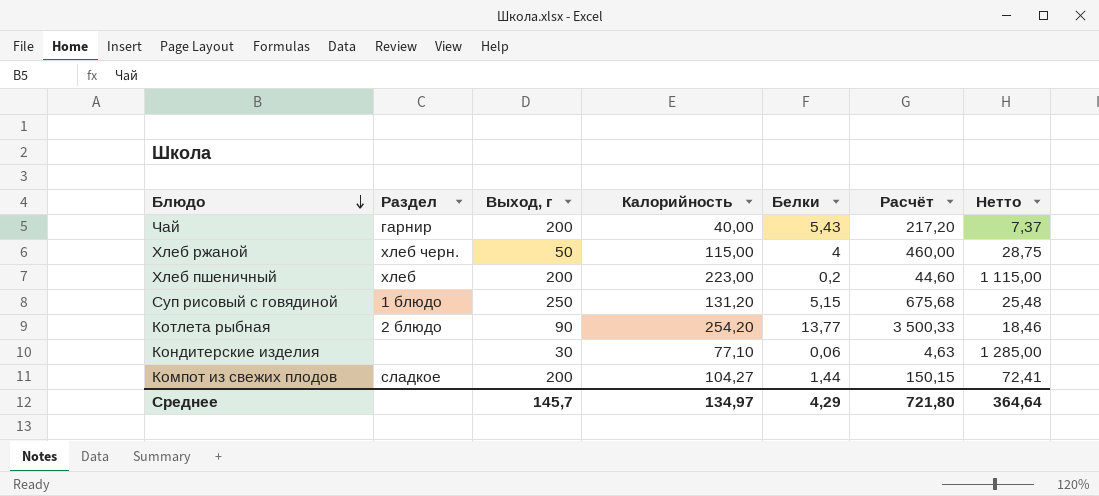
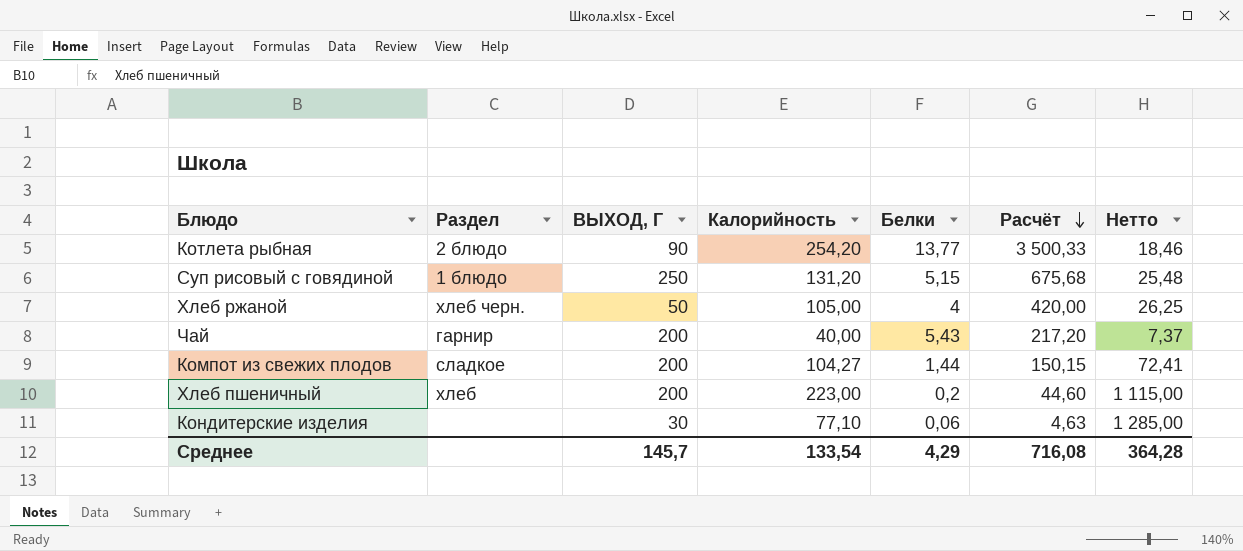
row order: Блюдо descending -> Расчёт descending
column name: Выход, г -> ВЫХОД, Г
Хлеб ржаной | Калорийность: 115,00 -> 105,00
Хлеб ржаной | Расчёт: 460,00 -> 420,00
Хлеб ржаной | Нетто: 28,75 -> 26,25
Среднее | Калорийность: 134,97 -> 133,54
Среднее | Расчёт: 721,80 -> 716,08
Среднее | Нетто: 364,64 -> 364,28

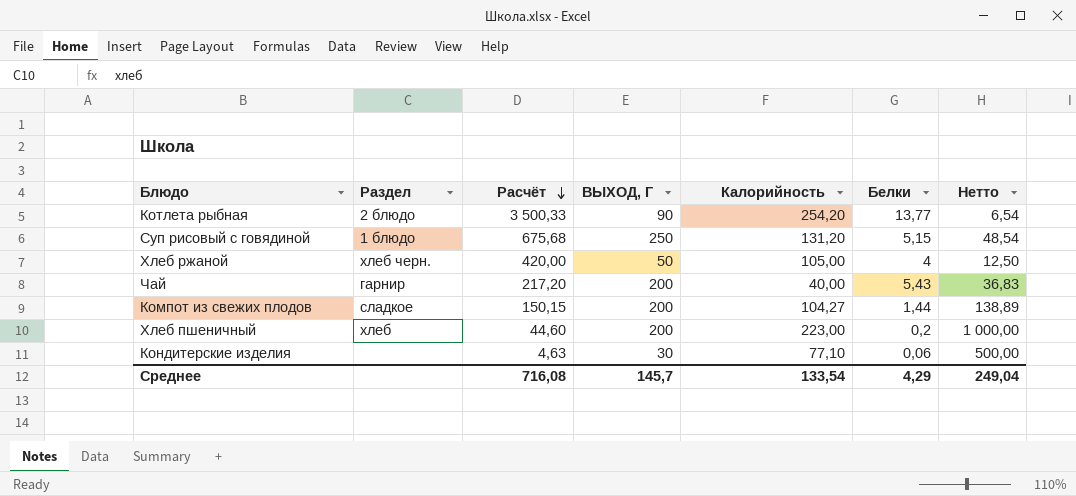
column Расчёт | position: 6 -> 3
column Нетто | formula: [Калорийность] / [Белки] -> [ВЫХОД, Г] / [Белки]
Среднее | Нетто: 364,28 -> 249,04

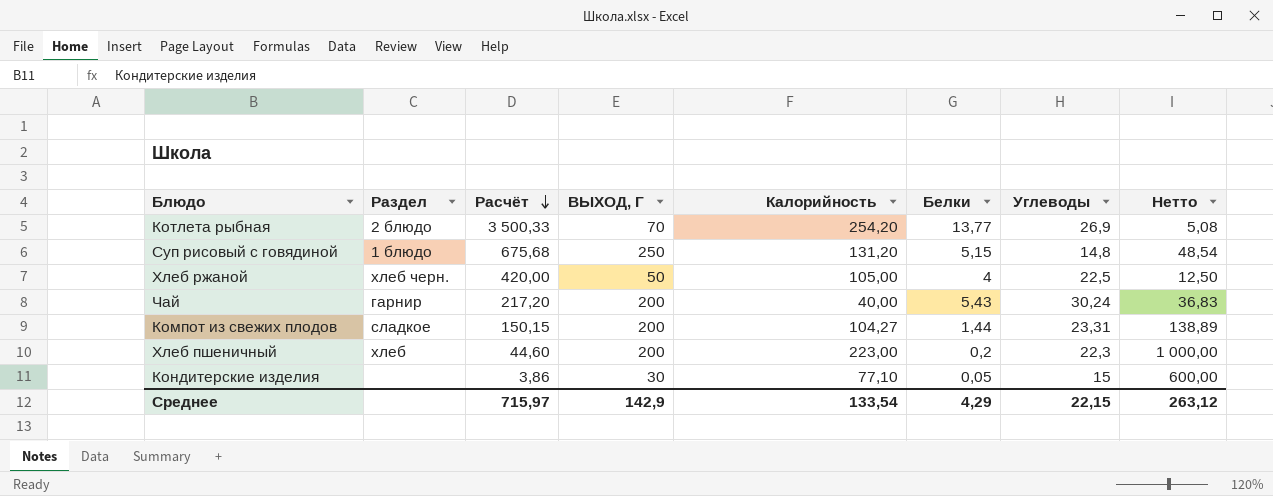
column Углеводы | position: none -> 7
Котлета рыбная | ВЫХОД, Г: 90 -> 70
Котлета рыбная | Нетто: 6,54 -> 5,08
Кондитерские изделия | Расчёт: 4,63 -> 3,86
Кондитерские изделия | Белки: 0,06 -> 0,05
Кондитерские изделия | Нетто: 500,00 -> 600,00
Среднее | Расчёт: 716,08 -> 715,97
Среднее | ВЫХОД, Г: 145,7 -> 142,9
Среднее | Нетто: 249,04 -> 263,12

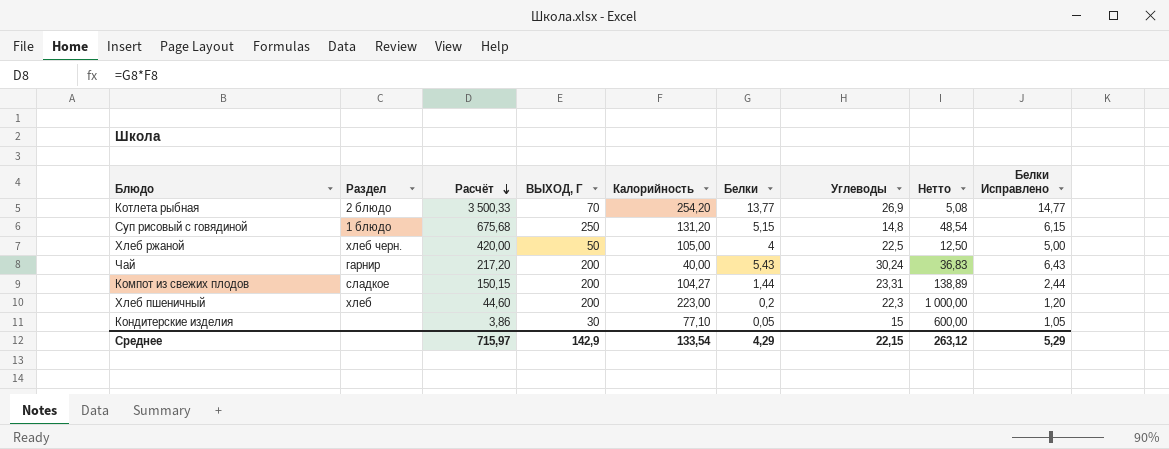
column Белки Исправлено | formula: none -> [Белки] + 1

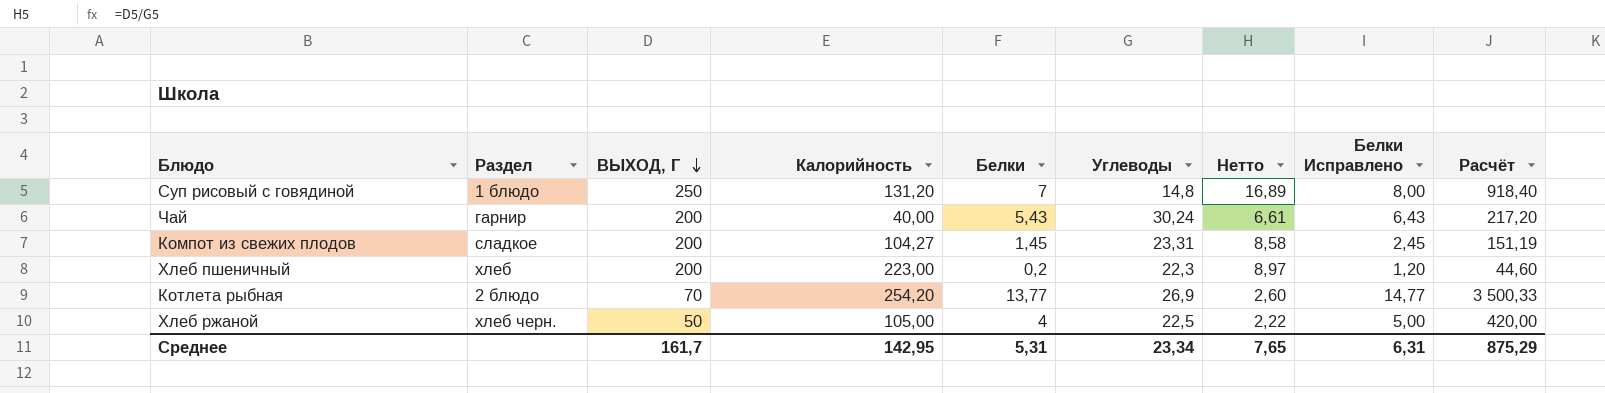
row order: Расчёт descending -> ВЫХОД, Г descending
column Нетто | formula: [ВЫХОД, Г] / [Белки] -> [ВЫХОД, Г] / [Углеводы]
column Расчёт | position: 3 -> 9
row Кондитерские изделия: none | 3,86 | 30 | 77,10 | 0,05 | 15 | 600,00 | 1,05 -> none
Суп рисовый с говядиной | Белки: 5,15 -> 7
Суп рисовый с говядиной | Белки Исправлено: 6,15 -> 8,00
Суп рисовый с говядиной | Расчёт: 675,68 -> 918,40
Компот из свежих плодов | Белки: 1,44 -> 1,45
Компот из свежих плодов | Белки Исправлено: 2,44 -> 2,45
Компот из свежих плодов | Расчёт: 150,15 -> 151,19
Среднее | ВЫХОД, Г: 142,9 -> 161,7
Среднее | Калорийность: 133,54 -> 142,95
Среднее | Белки: 4,29 -> 5,31
Среднее | Углеводы: 22,15 -> 23,34
Среднее | Нетто: 263,12 -> 7,65
Среднее | Белки Исправлено: 5,29 -> 6,31
Среднее | Расчёт: 715,97 -> 875,29

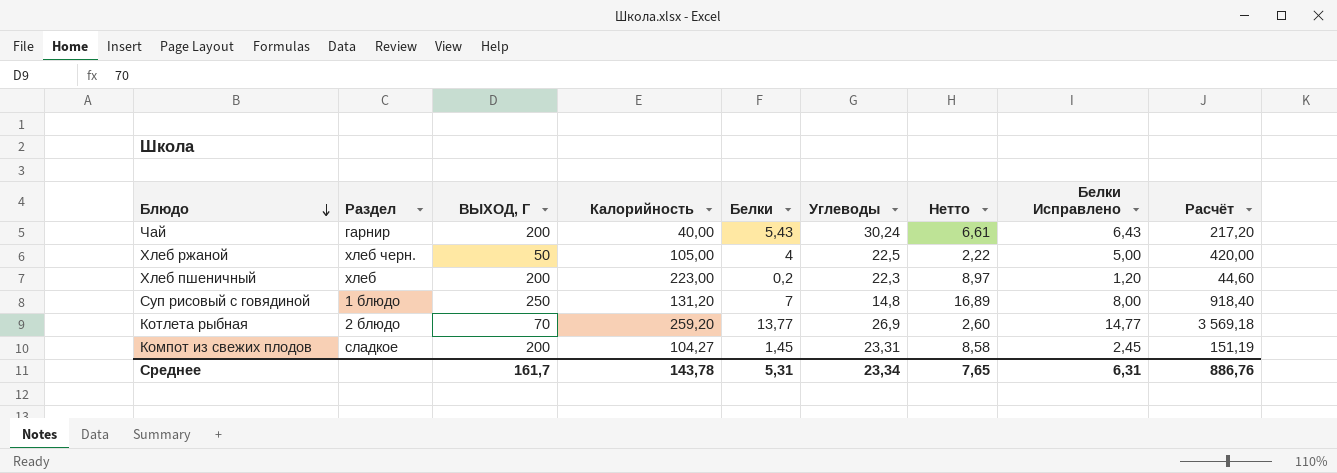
row order: ВЫХОД, Г descending -> Блюдо descending
Котлета рыбная | Калорийность: 254,20 -> 259,20
Котлета рыбная | Расчёт: 3 500,33 -> 3 569,18
Среднее | Калорийность: 142,95 -> 143,78
Среднее | Расчёт: 875,29 -> 886,76

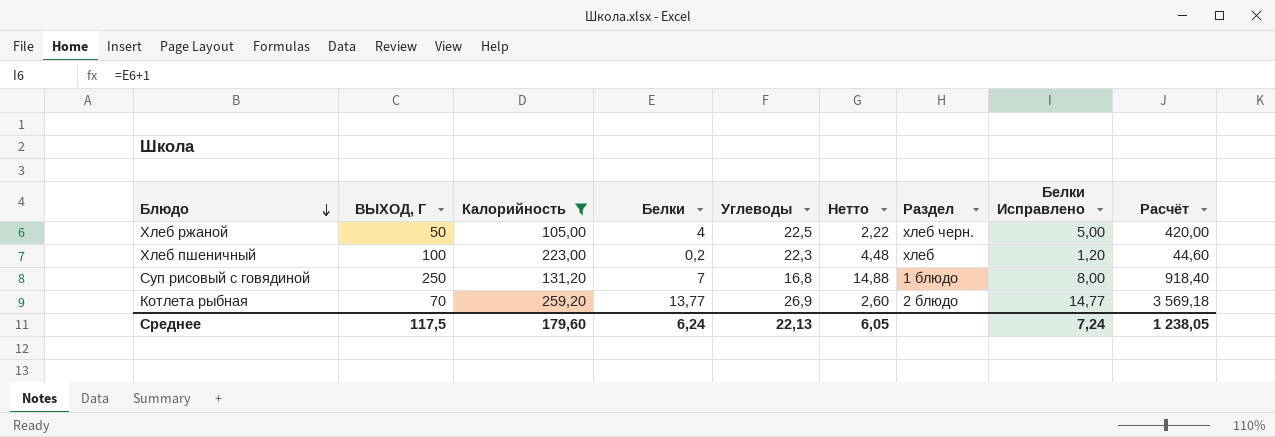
filter: none -> Калорийность >= 105,00
column Раздел | position: 2 -> 7
Хлеб пшеничный | ВЫХОД, Г: 200 -> 100
Хлеб пшеничный | Нетто: 8,97 -> 4,48
Суп рисовый с говядиной | Углеводы: 14,8 -> 16,8
Суп рисовый с говядиной | Нетто: 16,89 -> 14,88
Среднее | ВЫХОД, Г: 161,7 -> 117,5
Среднее | Калорийность: 143,78 -> 179,60
Среднее | Белки: 5,31 -> 6,24
Среднее | Углеводы: 23,34 -> 22,13
Среднее | Нетто: 7,65 -> 6,05
Среднее | Белки Исправлено: 6,31 -> 7,24
Среднее | Расчёт: 886,76 -> 1 238,05

